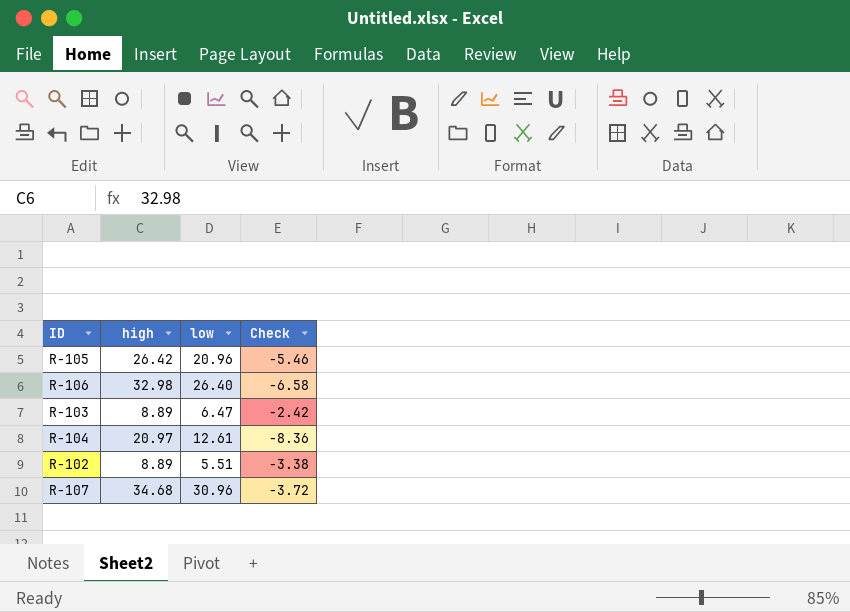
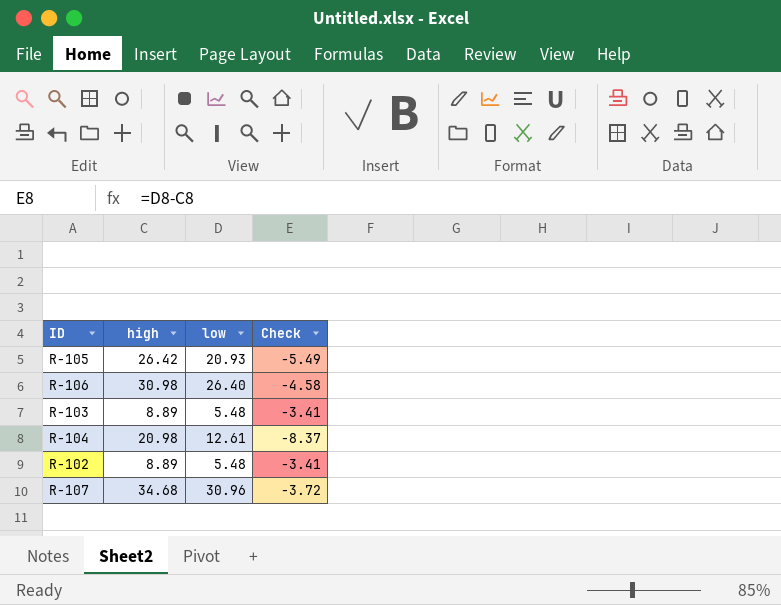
R-105 | low: 20.96 -> 20.93
R-105 | Check: -5.46 -> -5.49
R-106 | high: 32.98 -> 30.98
R-106 | Check: -6.58 -> -4.58
R-103 | low: 6.47 -> 5.48
R-103 | Check: -2.42 -> -3.41
R-104 | high: 20.97 -> 20.98
R-104 | Check: -8.36 -> -8.37
R-102 | low: 5.51 -> 5.48
R-102 | Check: -3.38 -> -3.41

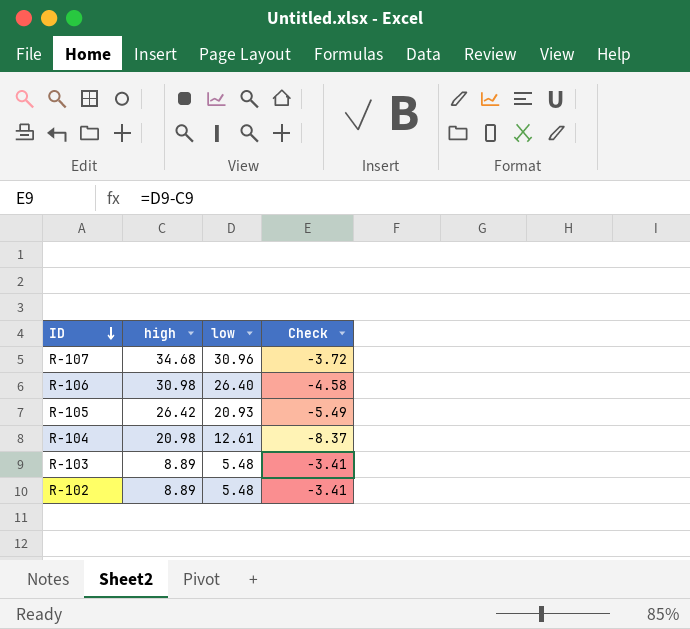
row order: none -> ID descending

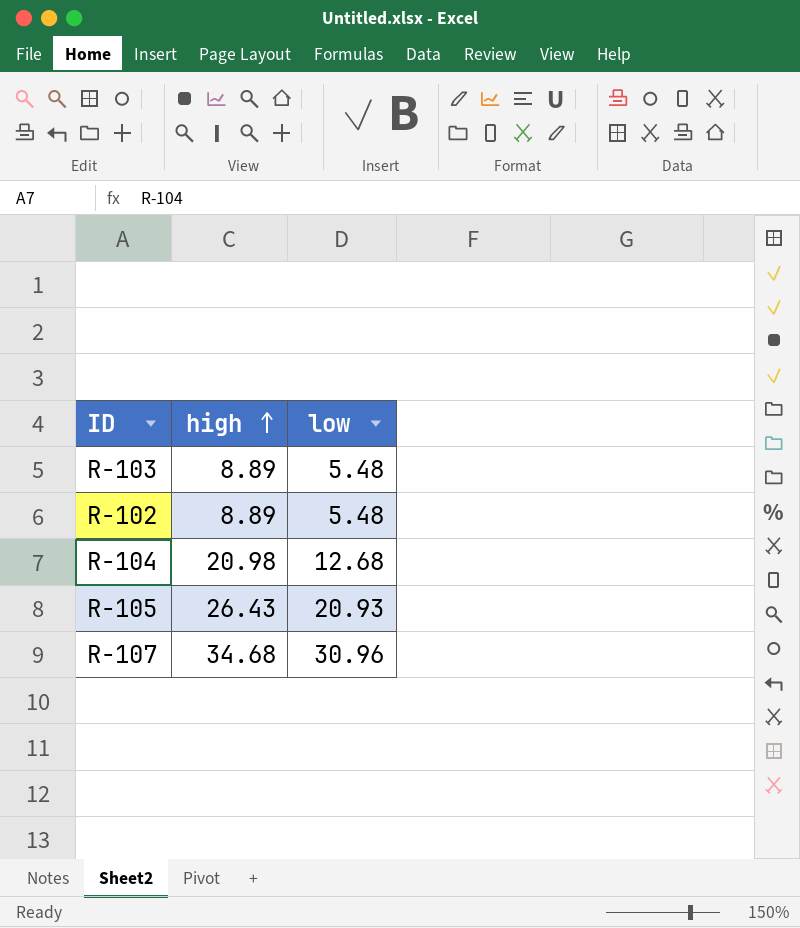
row order: ID descending -> high ascending
column Check | formula: [low] - [high] -> none
row R-106: 30.98 | 26.40 | -4.58 -> none
R-104 | low: 12.61 -> 12.68
R-105 | high: 26.42 -> 26.43

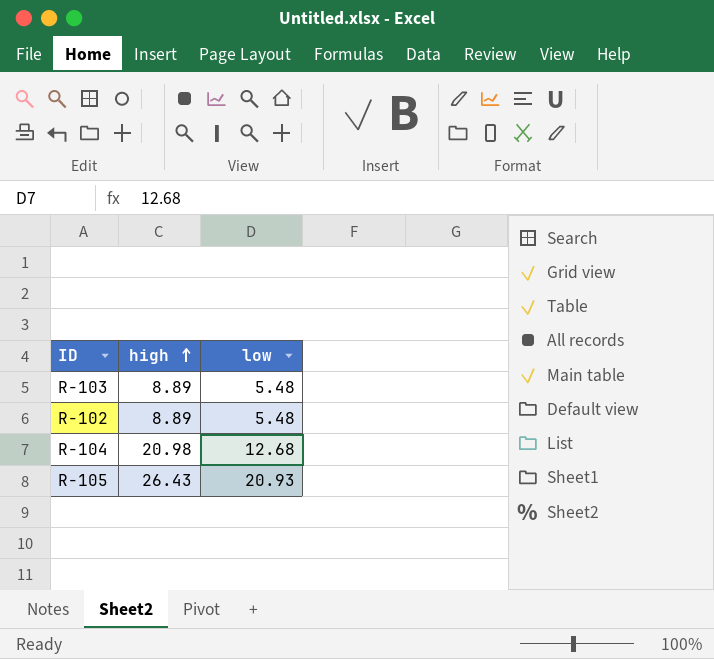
row R-107: 34.68 | 30.96 -> none

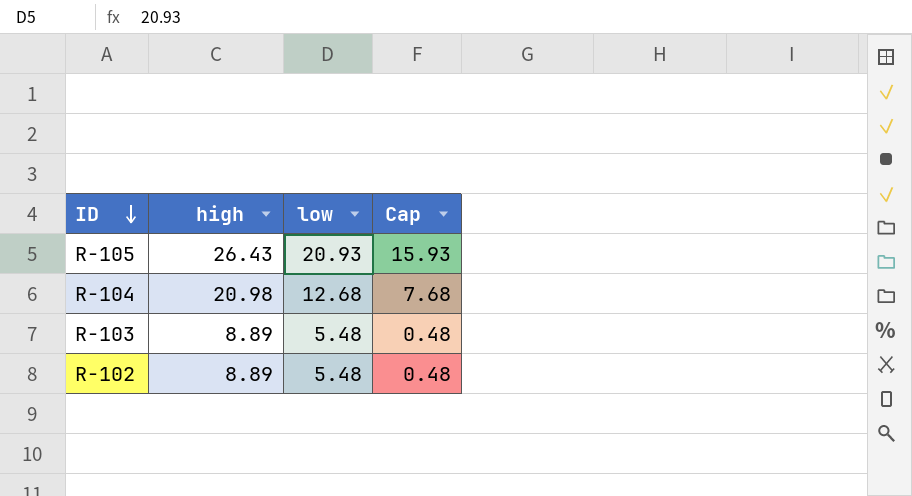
row order: high ascending -> ID descending
column Cap | formula: none -> [low] - 5

